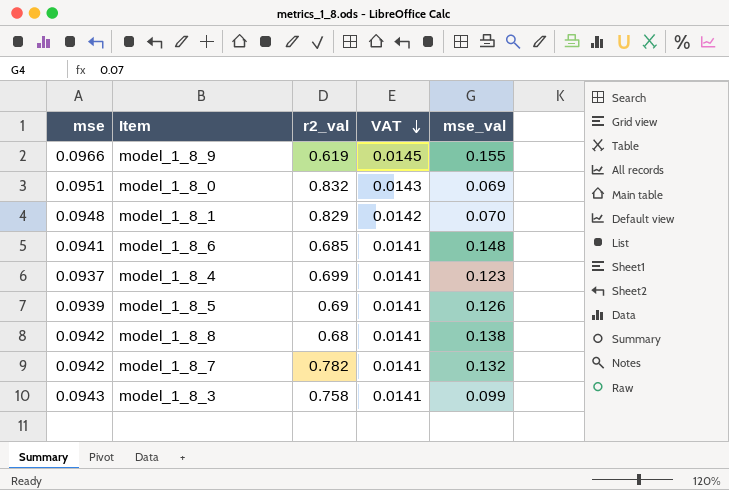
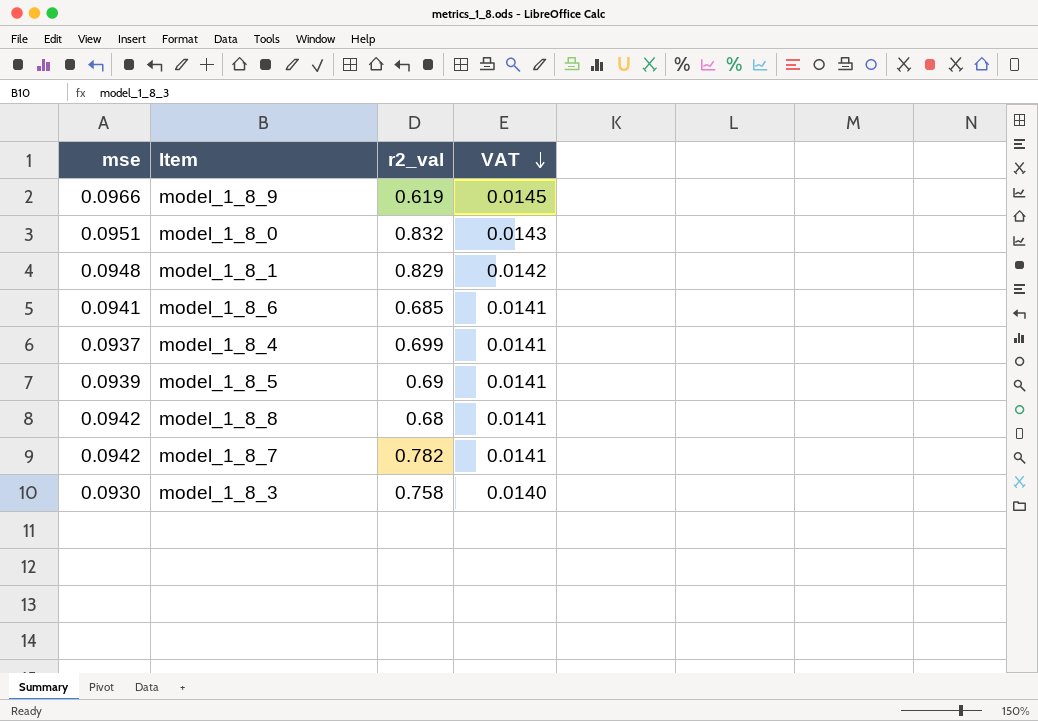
column mse_val | position: 5 -> none
model_1_8_3 | mse: 0.0943 -> 0.0930
model_1_8_3 | VAT: 0.0141 -> 0.0140

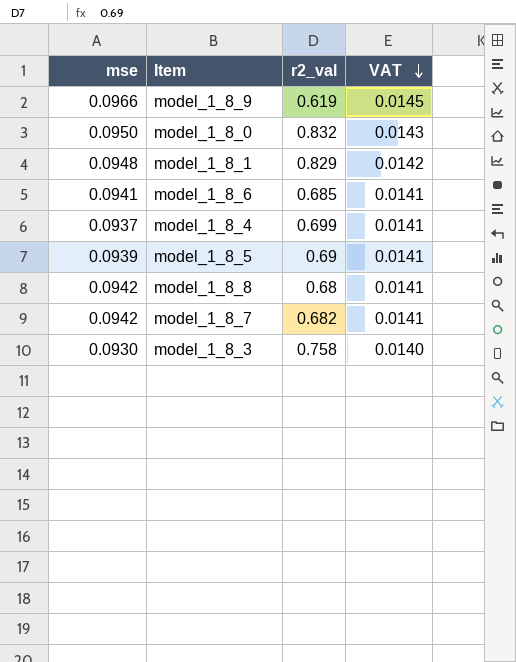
model_1_8_0 | mse: 0.0951 -> 0.0950
model_1_8_7 | r2_val: 0.782 -> 0.682

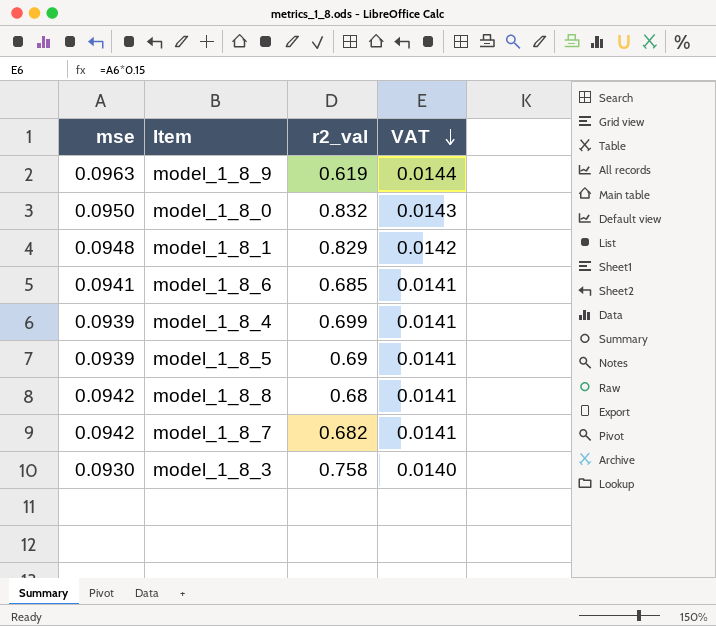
model_1_8_9 | mse: 0.0966 -> 0.0963
model_1_8_9 | VAT: 0.0145 -> 0.0144
model_1_8_4 | mse: 0.0937 -> 0.0939

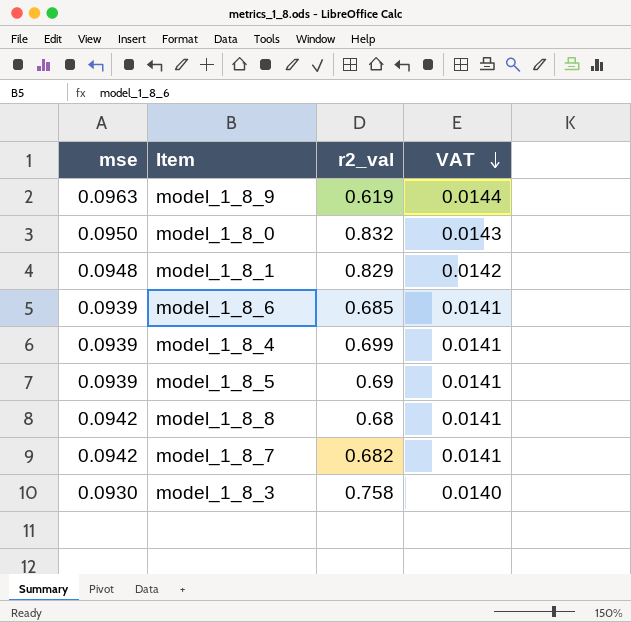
model_1_8_6 | mse: 0.0941 -> 0.0939

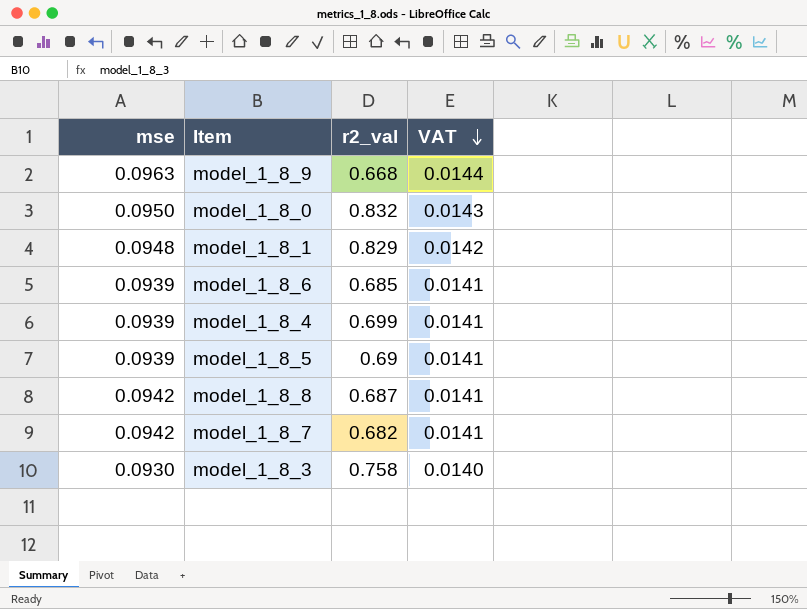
model_1_8_9 | r2_val: 0.619 -> 0.668
model_1_8_8 | r2_val: 0.68 -> 0.687

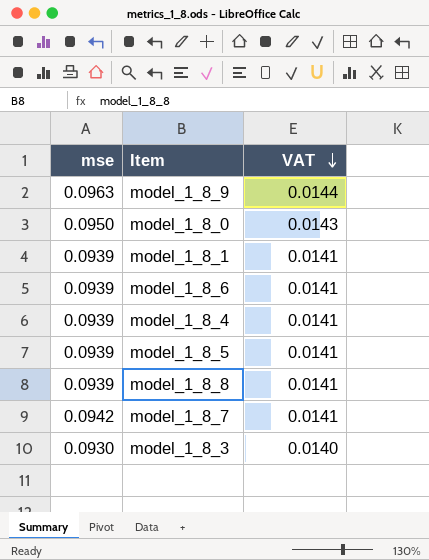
column r2_val | position: 3 -> none
model_1_8_1 | mse: 0.0948 -> 0.0939
model_1_8_1 | VAT: 0.0142 -> 0.0141
model_1_8_8 | mse: 0.0942 -> 0.0939

